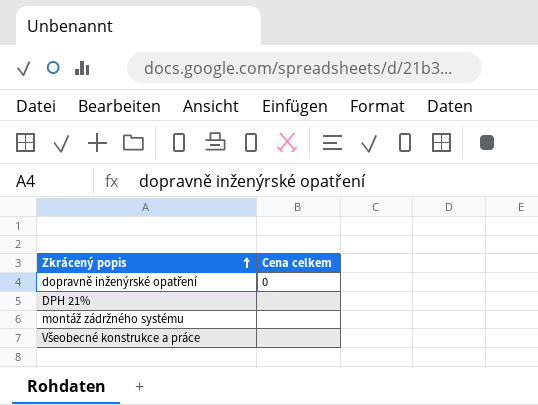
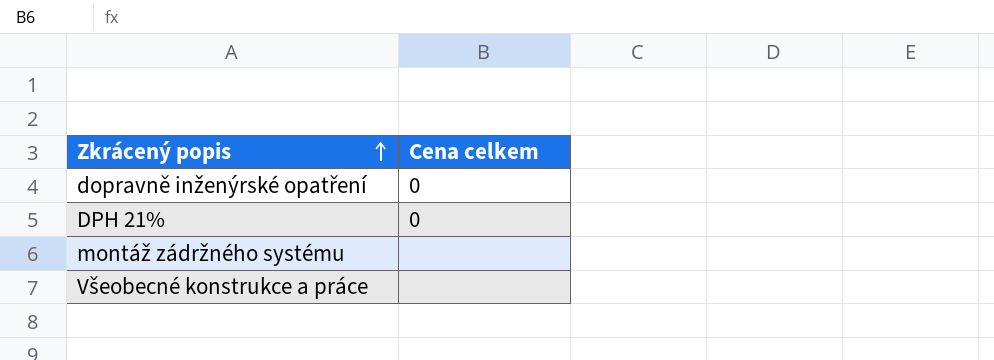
DPH 21% | Cena celkem: none -> 0

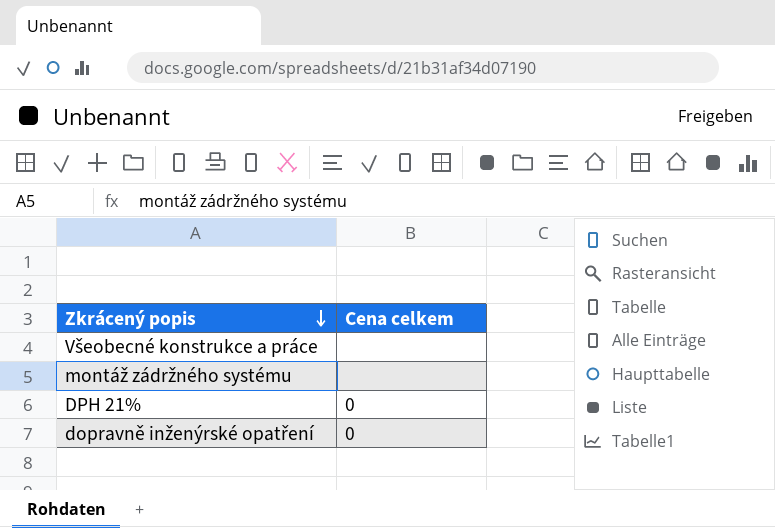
row order: Zkrácený popis ascending -> Zkrácený popis descending

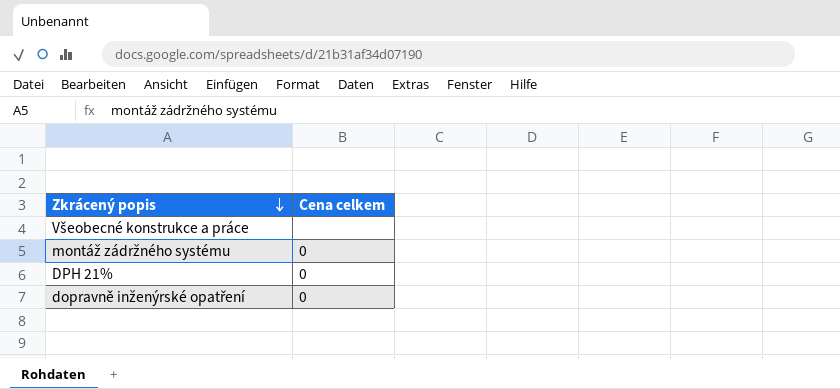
montáž zádržného systému | Cena celkem: none -> 0

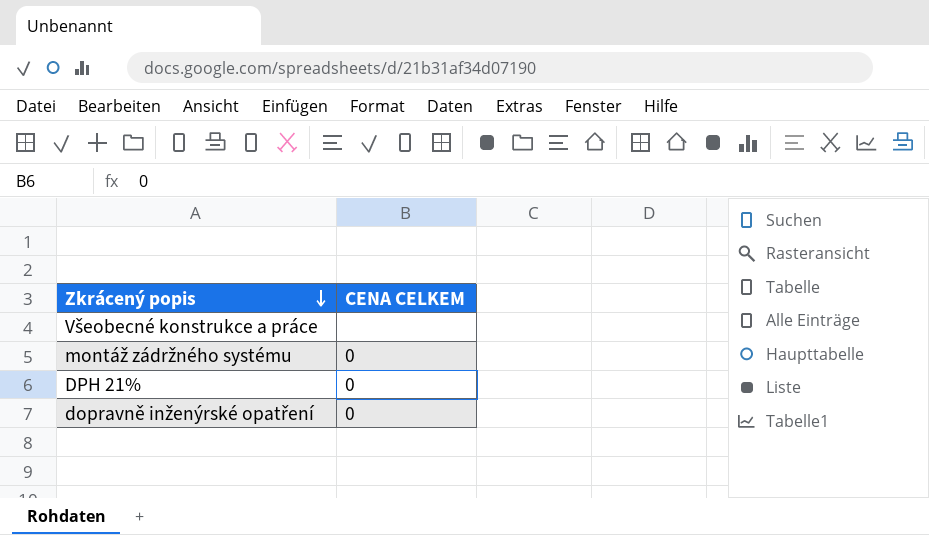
column name: Cena celkem -> CENA CELKEM

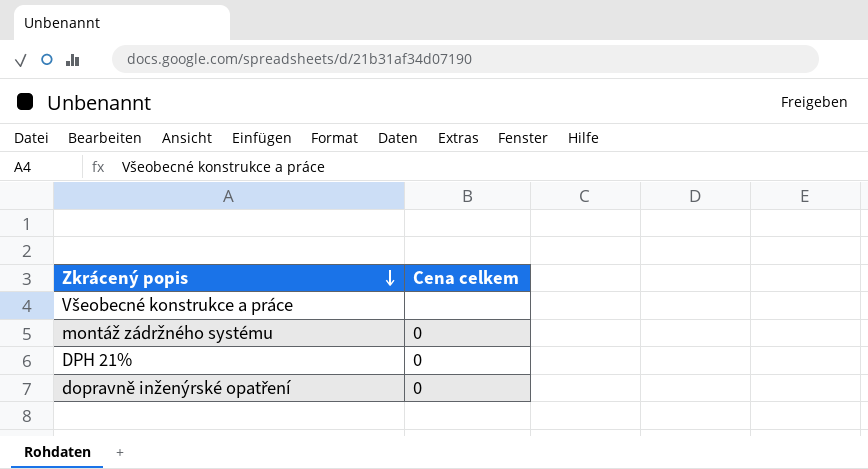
column name: CENA CELKEM -> Cena celkem

